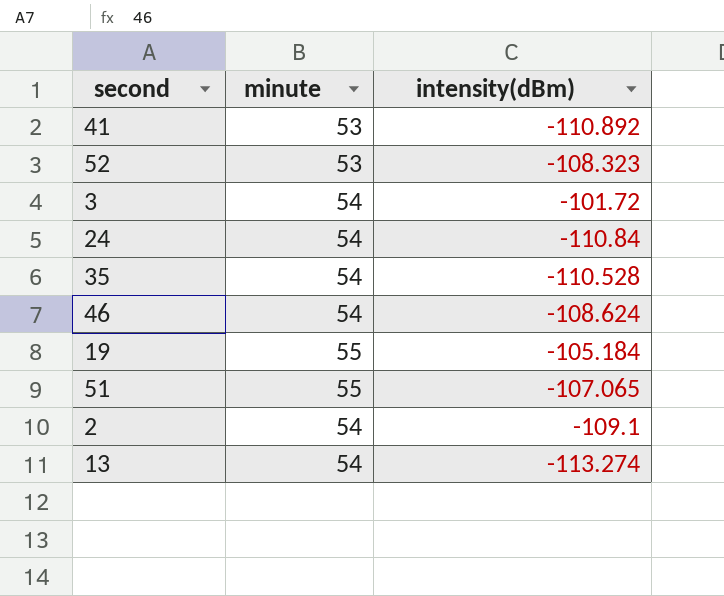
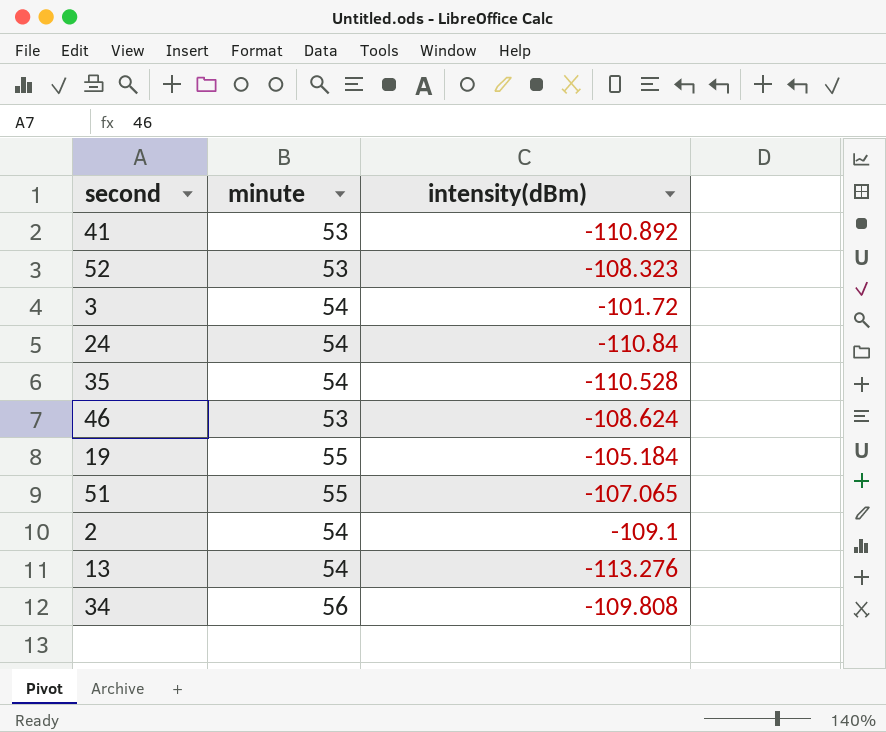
46 | minute: 54 -> 53
13 | intensity(dBm): -113.274 -> -113.276
row 34: none -> 56 | -109.808

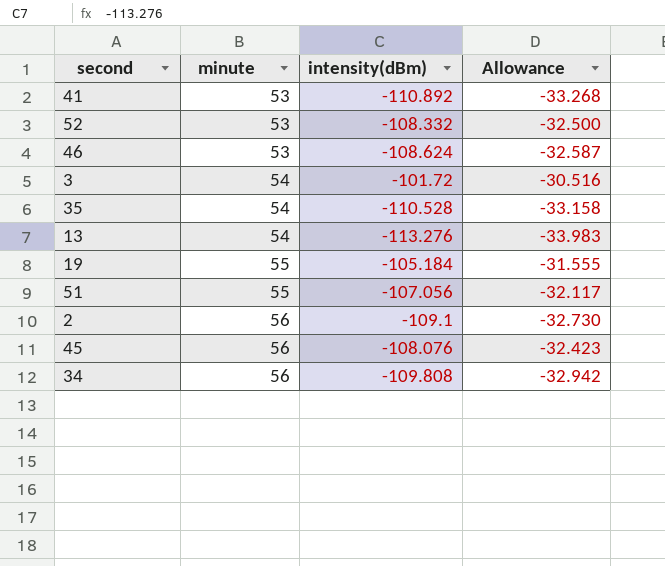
row order: none -> minute ascending
column Allowance | formula: none -> [intensity(dBm)] * 0.3
row 24: 54 | -110.84 -> none
52 | intensity(dBm): -108.323 -> -108.332
51 | intensity(dBm): -107.065 -> -107.056
2 | minute: 54 -> 56
row 45: none -> 56 | -108.076 | -32.423

